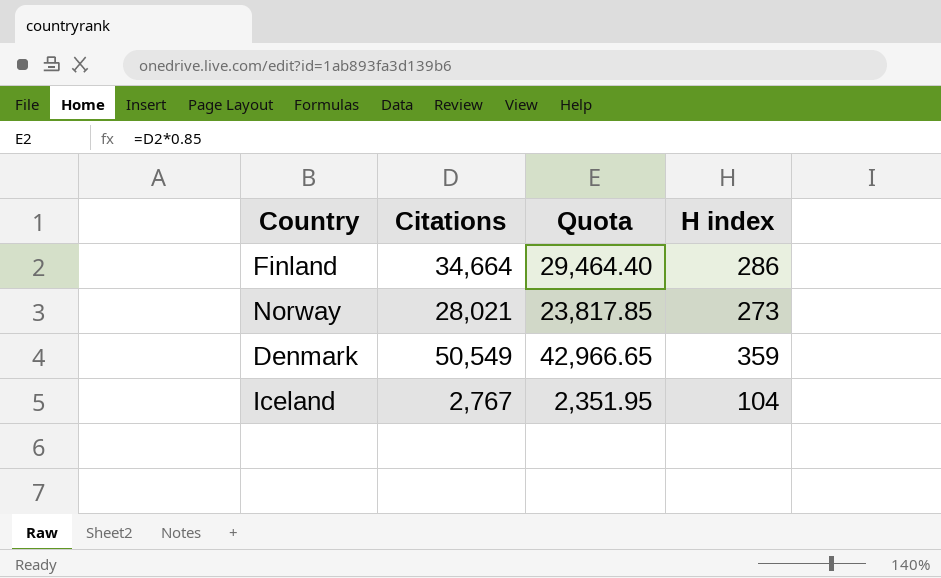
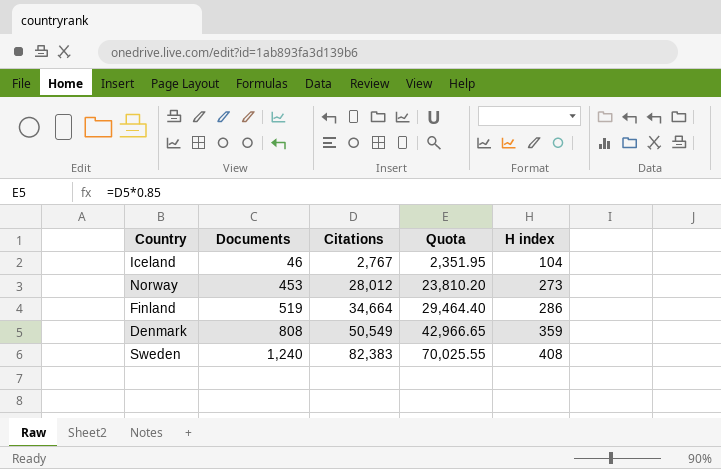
row order: none -> Documents ascending
column Documents | position: none -> 2
Norway | Citations: 28,021 -> 28,012
Norway | Quota: 23,817.85 -> 23,810.20
row Sweden: none -> 1,240 | 82,383 | 70,025.55 | 408

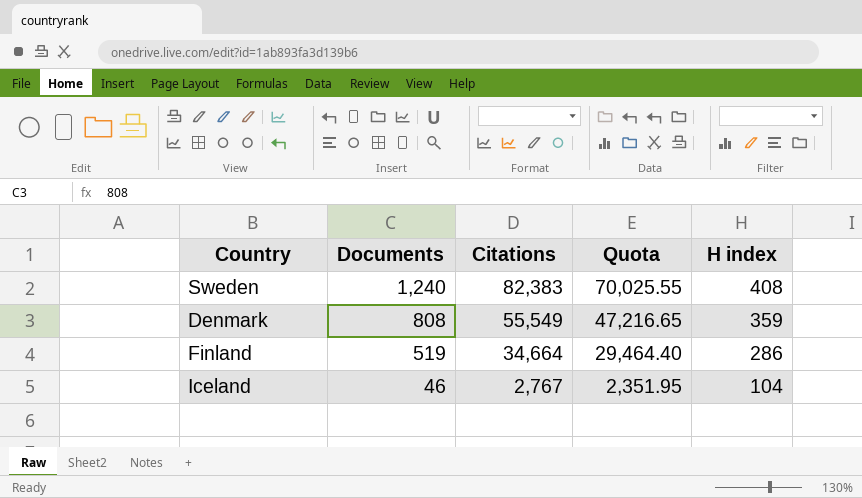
row order: Documents ascending -> Documents descending
row Norway: 453 | 28,012 | 23,810.20 | 273 -> none
Denmark | Citations: 50,549 -> 55,549
Denmark | Quota: 42,966.65 -> 47,216.65

